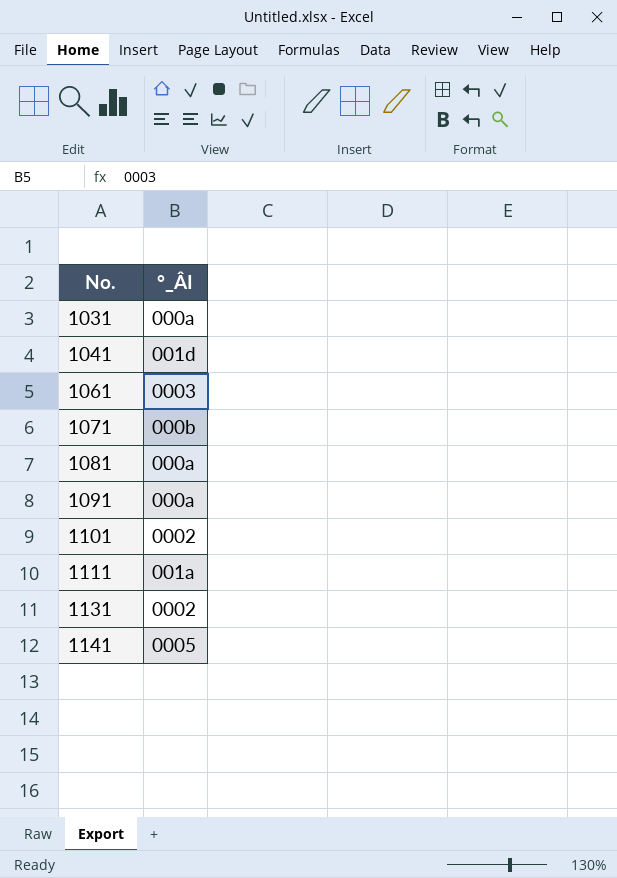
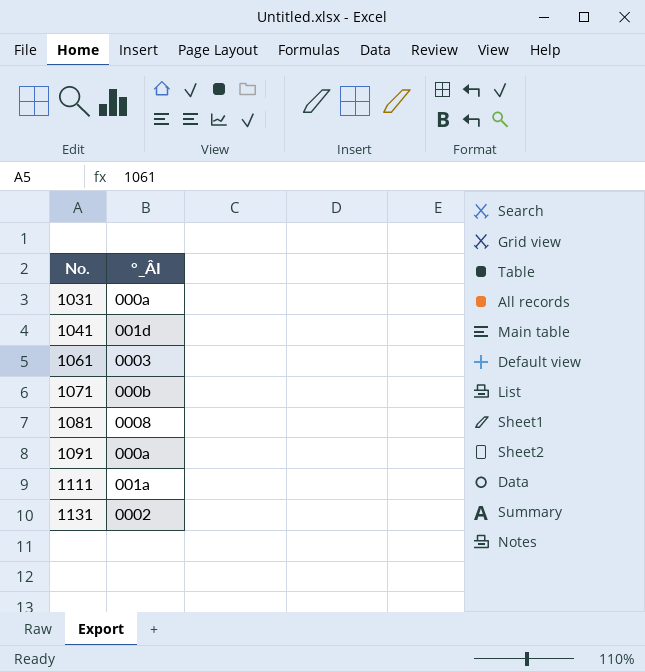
row 1101: 0002 -> none
row 1141: 0005 -> none
1081 | °_ÂI: 000a -> 0008

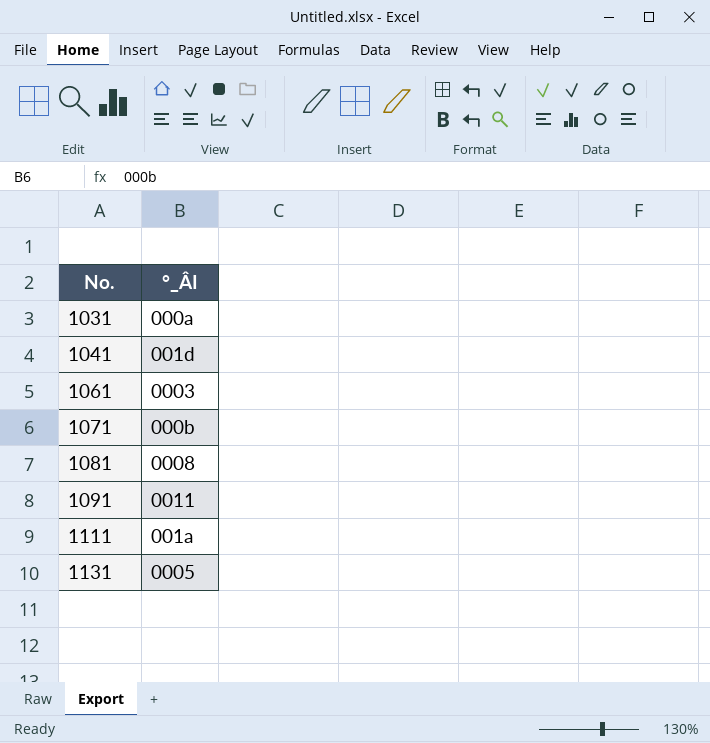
1091 | °_ÂI: 000a -> 0011
1131 | °_ÂI: 0002 -> 0005

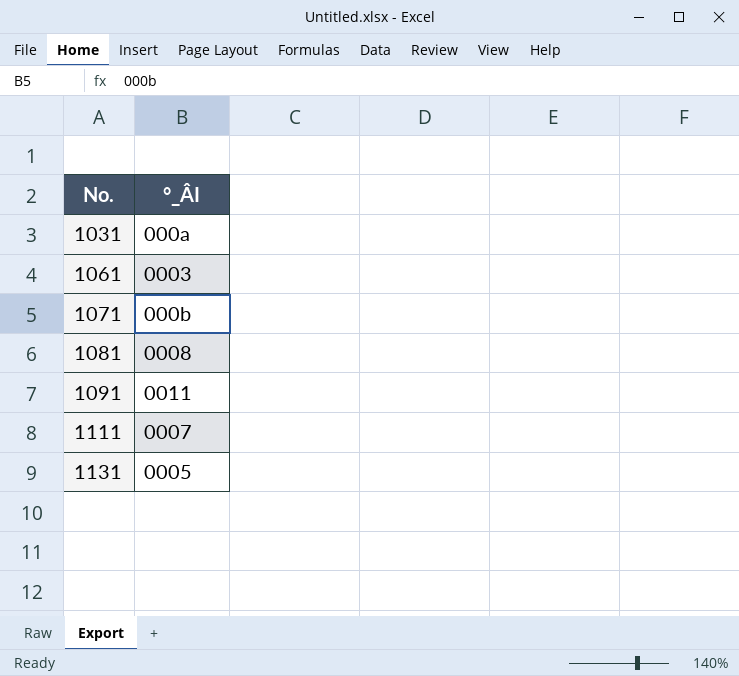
row 1041: 001d -> none
1111 | °_ÂI: 001a -> 0007

